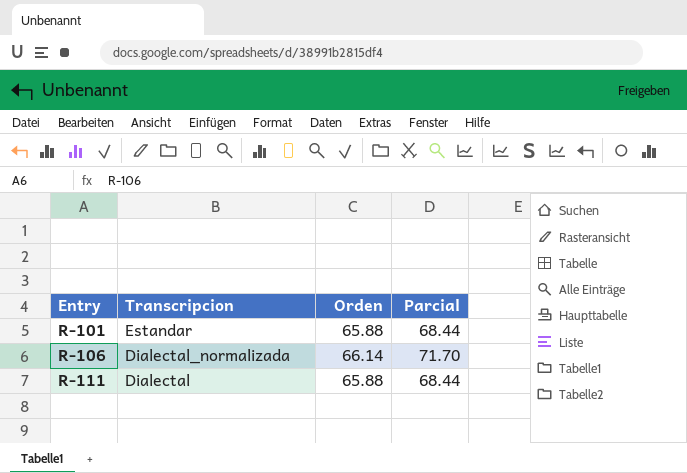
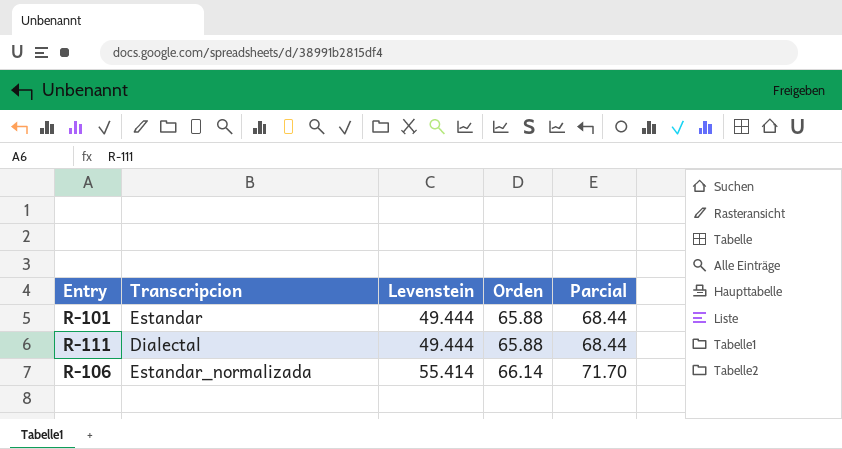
row order: Entry ascending -> Levenstein ascending
column Levenstein | position: none -> 3
R-106 | Transcripcion: Dialectal_normalizada -> Estandar_normalizada

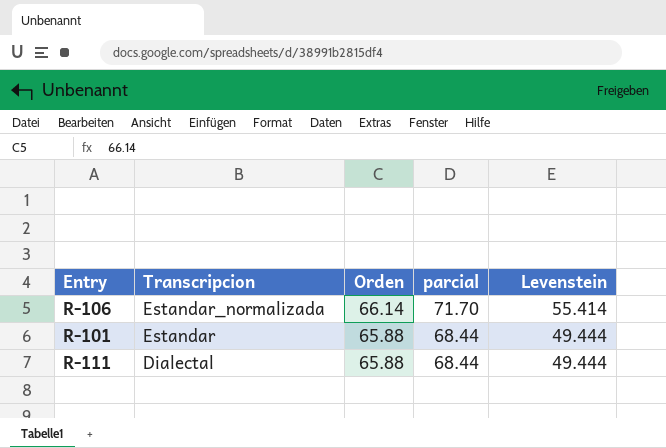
row order: Levenstein ascending -> Transcripcion descending
column name: Parcial -> parcial
column Levenstein | position: 3 -> 5

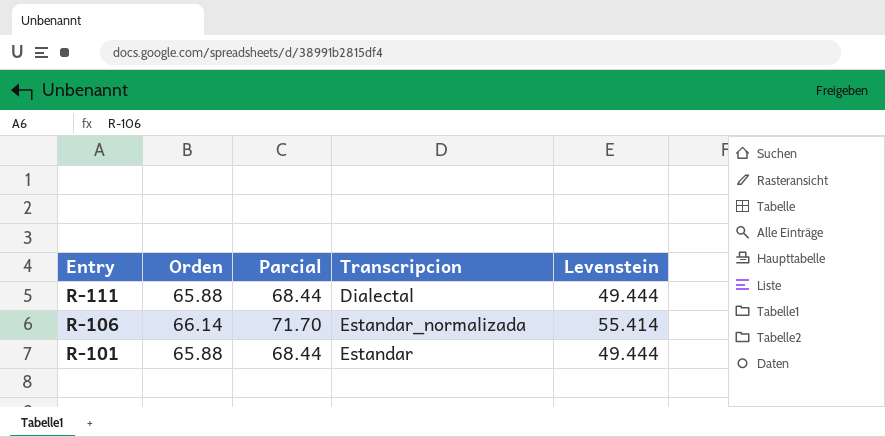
row order: Transcripcion descending -> Entry descending
column name: parcial -> Parcial
column Transcripcion | position: 2 -> 4

